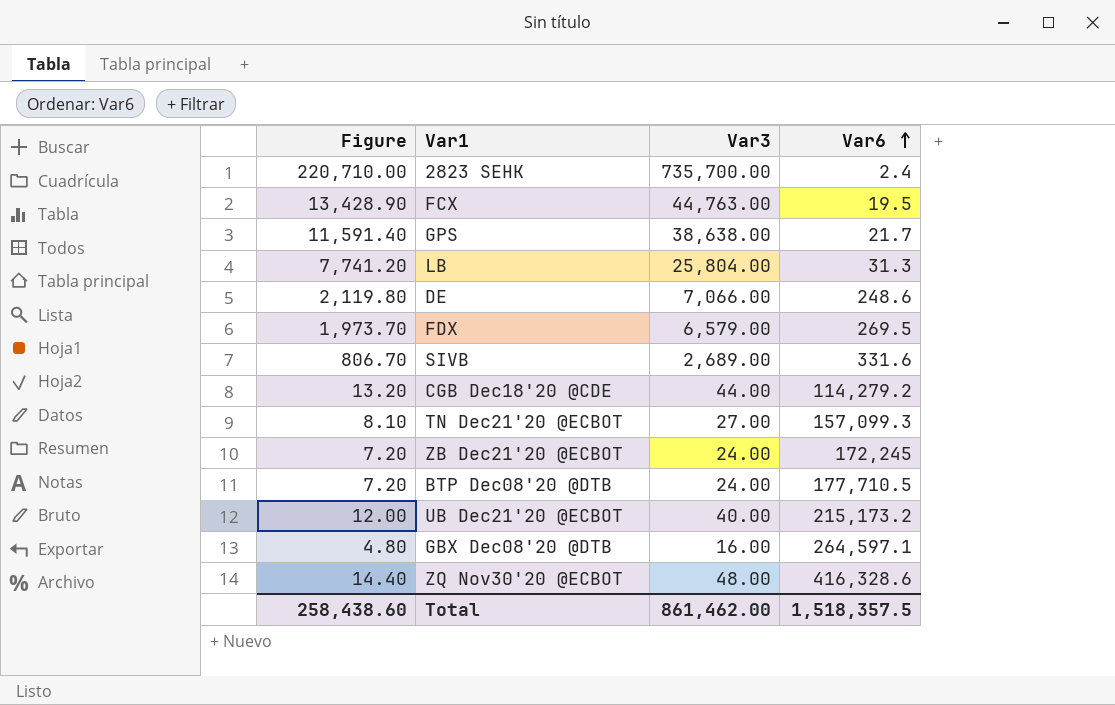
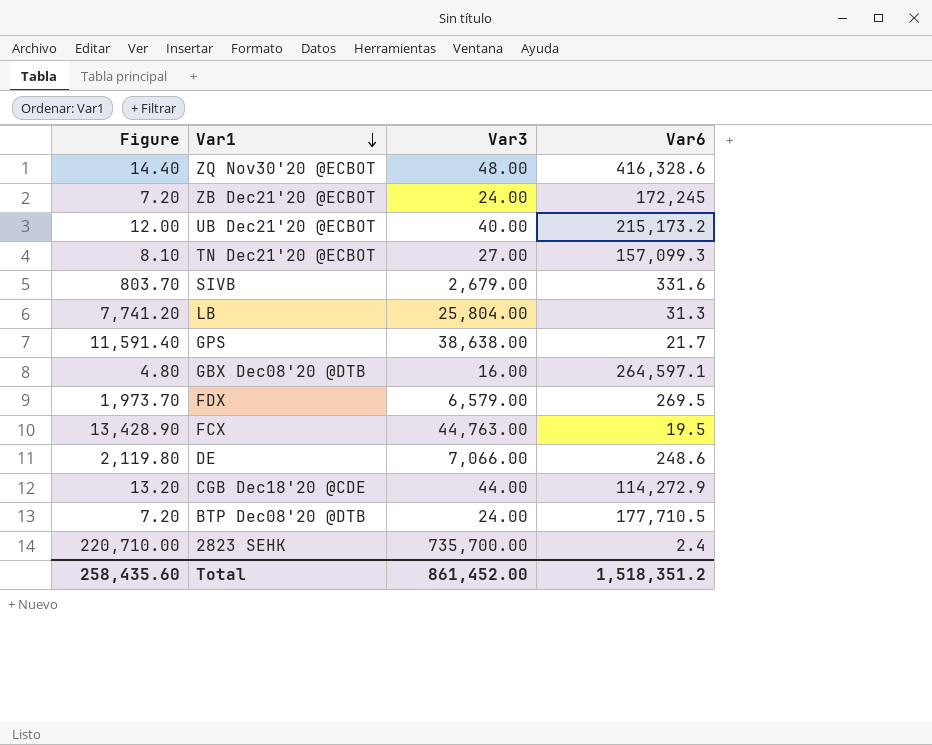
row order: Var6 ascending -> Var1 descending
SIVB | Figure: 806.70 -> 803.70
SIVB | Var3: 2,689.00 -> 2,679.00
CGB Dec18'20 @CDE | Var6: 114,279.2 -> 114,272.9
Total | Figure: 258,438.60 -> 258,435.60
Total | Var3: 861,462.00 -> 861,452.00
Total | Var6: 1,518,357.5 -> 1,518,351.2

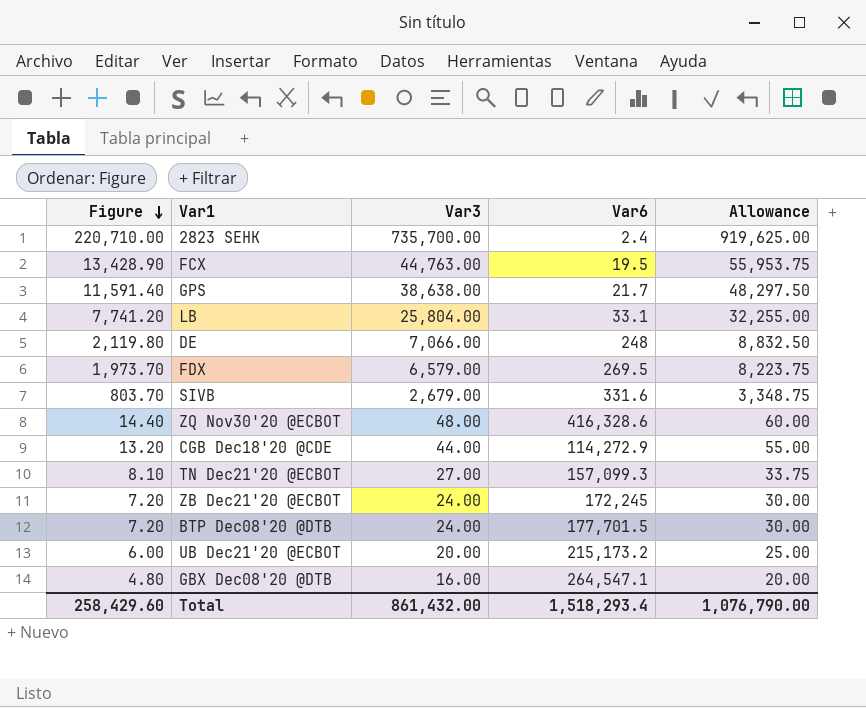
row order: Var1 descending -> Figure descending
column Allowance | formula: none -> [Var3] * 1.25
LB | Var6: 31.3 -> 33.1
DE | Var6: 248.6 -> 248
BTP Dec08'20 @DTB | Var6: 177,710.5 -> 177,701.5
UB Dec21'20 @ECBOT | Figure: 12.00 -> 6.00
UB Dec21'20 @ECBOT | Var3: 40.00 -> 20.00
GBX Dec08'20 @DTB | Var6: 264,597.1 -> 264,547.1
Total | Figure: 258,435.60 -> 258,429.60
Total | Var3: 861,452.00 -> 861,432.00
Total | Var6: 1,518,351.2 -> 1,518,293.4

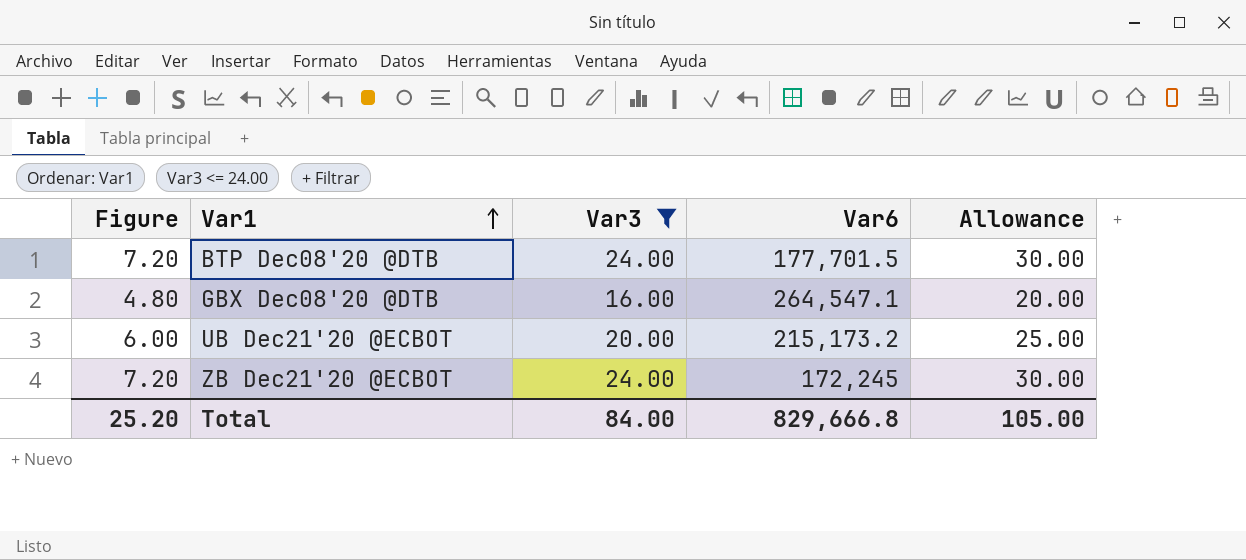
filter: none -> Var3 <= 24.00
row order: Figure descending -> Var1 ascending
Total | Figure: 258,429.60 -> 25.20
Total | Var3: 861,432.00 -> 84.00
Total | Var6: 1,518,293.4 -> 829,666.8
Total | Allowance: 1,076,790.00 -> 105.00

